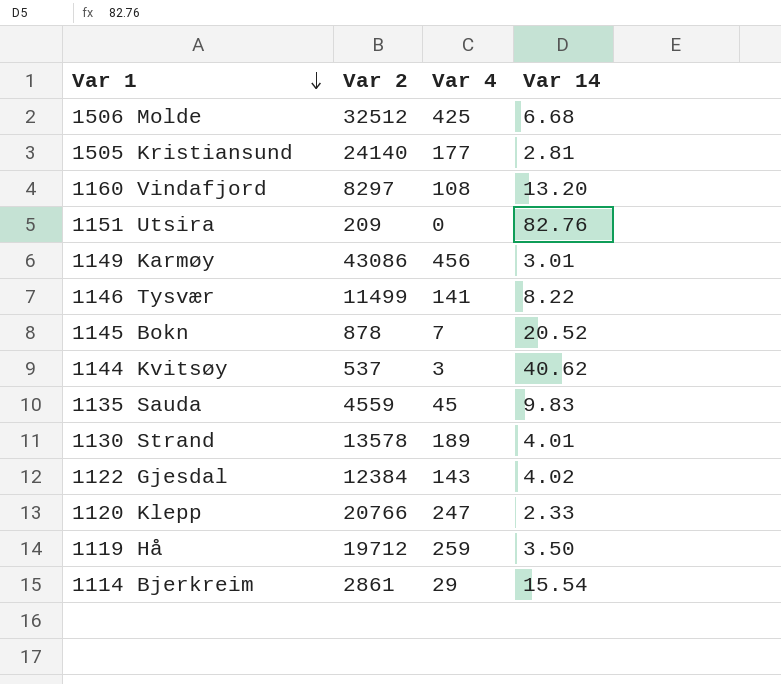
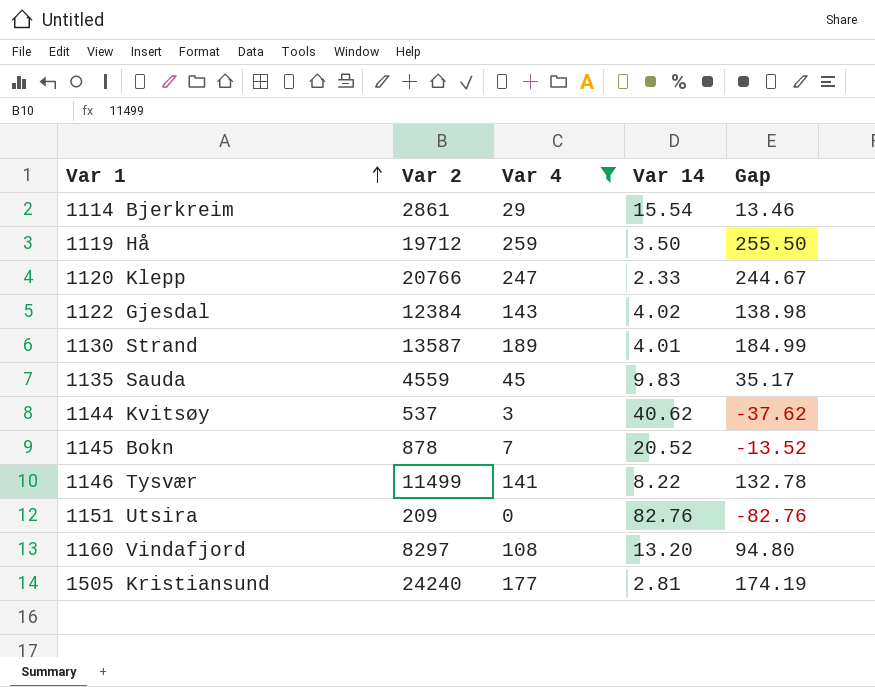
filter: none -> Var 4 <= 259
row order: Var 1 descending -> Var 1 ascending
column Gap | formula: none -> [Var 4] - [Var 14]
1130 Strand | Var 2: 13578 -> 13587
1505 Kristiansund | Var 2: 24140 -> 24240

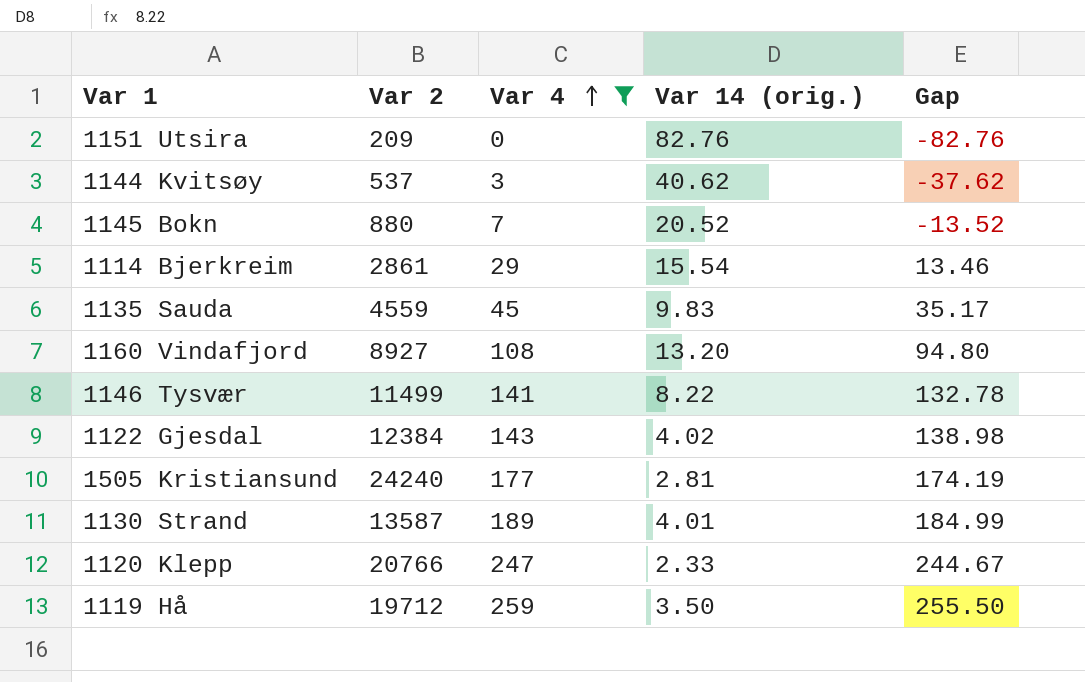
row order: Var 1 ascending -> Var 4 ascending
column name: Var 14 -> Var 14 (orig.)
1145 Bokn | Var 2: 878 -> 880
1160 Vindafjord | Var 2: 8297 -> 8927

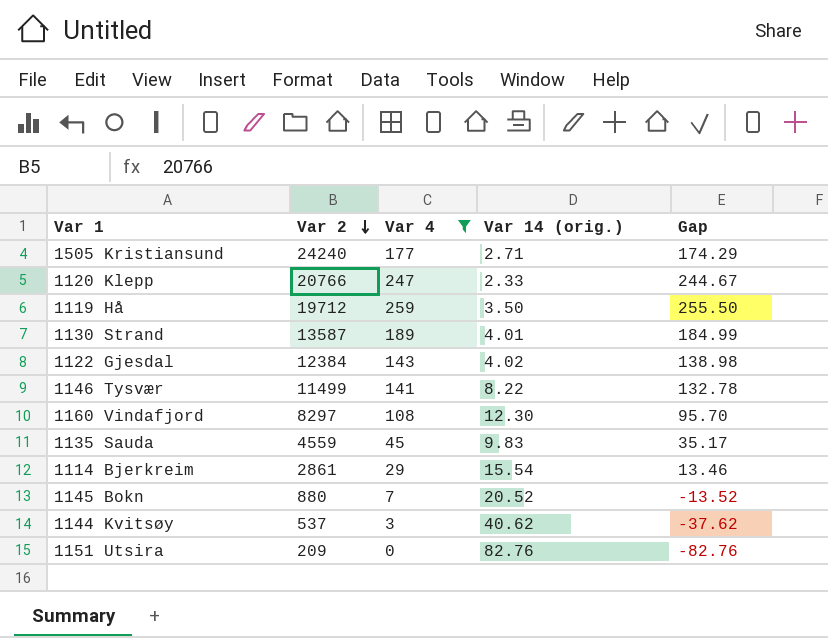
row order: Var 4 ascending -> Var 2 descending
1505 Kristiansund | Var 14 (orig.): 2.81 -> 2.71
1505 Kristiansund | Gap: 174.19 -> 174.29
1160 Vindafjord | Var 2: 8927 -> 8297
1160 Vindafjord | Var 14 (orig.): 13.20 -> 12.30
1160 Vindafjord | Gap: 94.80 -> 95.70

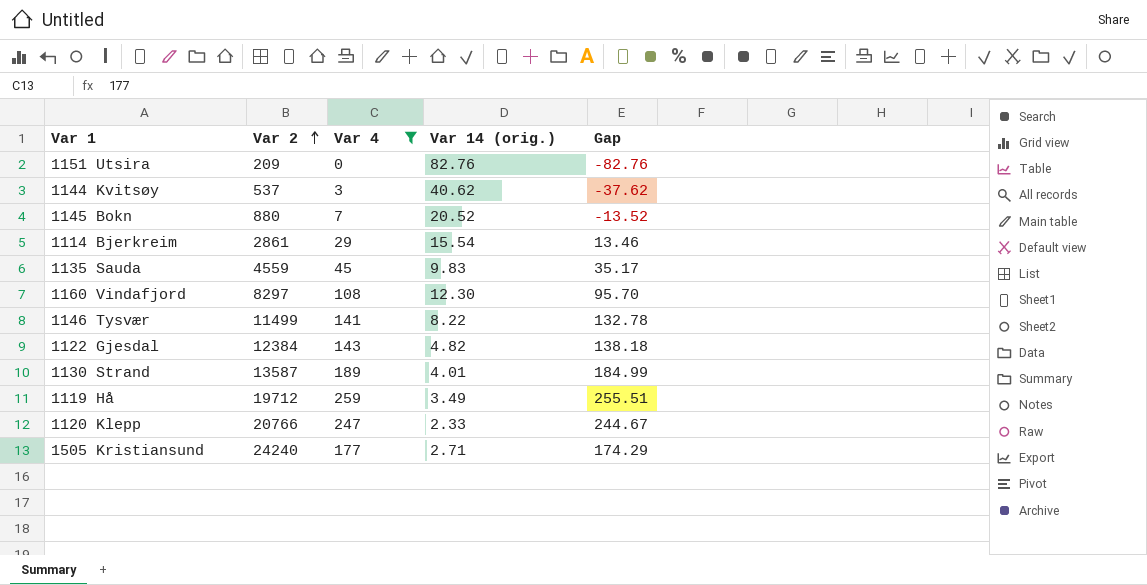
row order: Var 2 descending -> Var 2 ascending
1122 Gjesdal | Var 14 (orig.): 4.02 -> 4.82
1122 Gjesdal | Gap: 138.98 -> 138.18
1119 Hå | Var 14 (orig.): 3.50 -> 3.49
1119 Hå | Gap: 255.50 -> 255.51

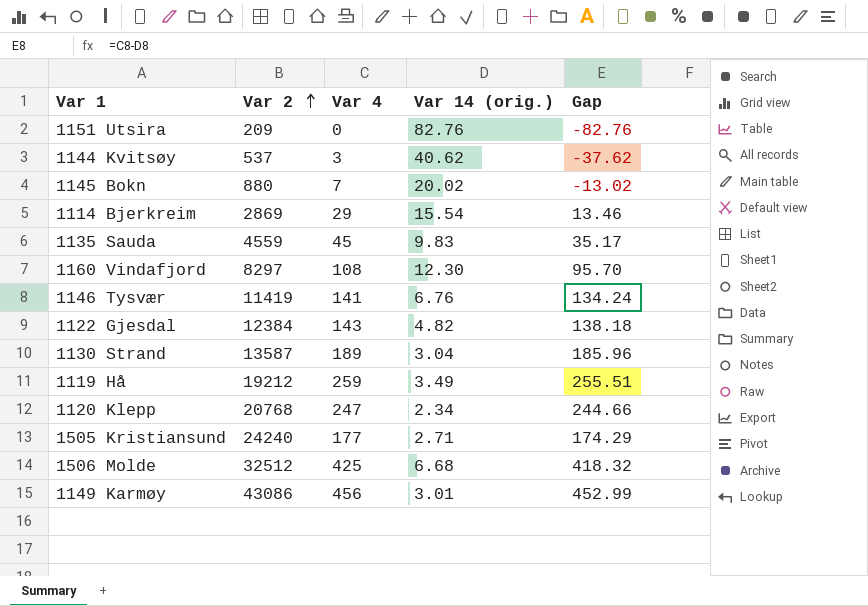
filter: Var 4 <= 259 -> none
1145 Bokn | Var 14 (orig.): 20.52 -> 20.02
1145 Bokn | Gap: -13.52 -> -13.02
1114 Bjerkreim | Var 2: 2861 -> 2869
1146 Tysvær | Var 2: 11499 -> 11419
1146 Tysvær | Var 14 (orig.): 8.22 -> 6.76
1146 Tysvær | Gap: 132.78 -> 134.24
1130 Strand | Var 14 (orig.): 4.01 -> 3.04
1130 Strand | Gap: 184.99 -> 185.96
1119 Hå | Var 2: 19712 -> 19212
1120 Klepp | Var 2: 20766 -> 20768
1120 Klepp | Var 14 (orig.): 2.33 -> 2.34
1120 Klepp | Gap: 244.67 -> 244.66

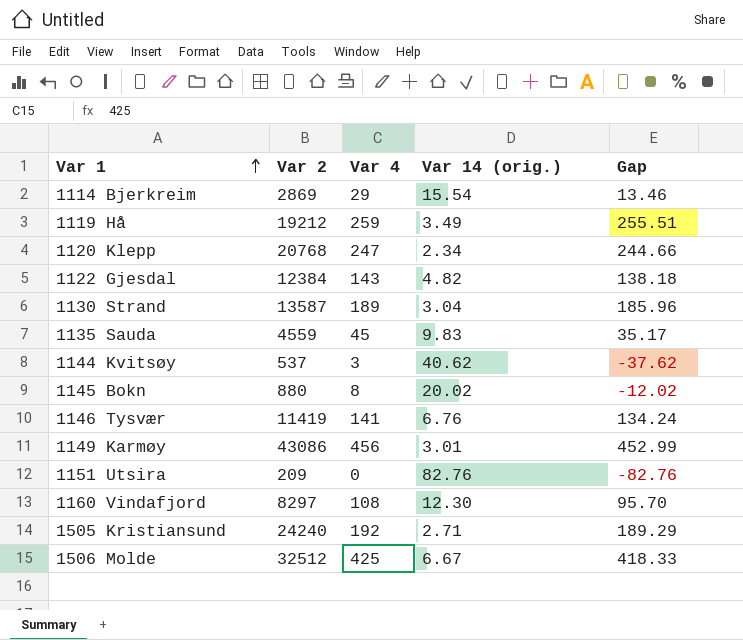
row order: Var 2 ascending -> Var 1 ascending
1145 Bokn | Var 4: 7 -> 8
1145 Bokn | Gap: -13.02 -> -12.02
1505 Kristiansund | Var 4: 177 -> 192
1505 Kristiansund | Gap: 174.29 -> 189.29
1506 Molde | Var 14 (orig.): 6.68 -> 6.67
1506 Molde | Gap: 418.32 -> 418.33

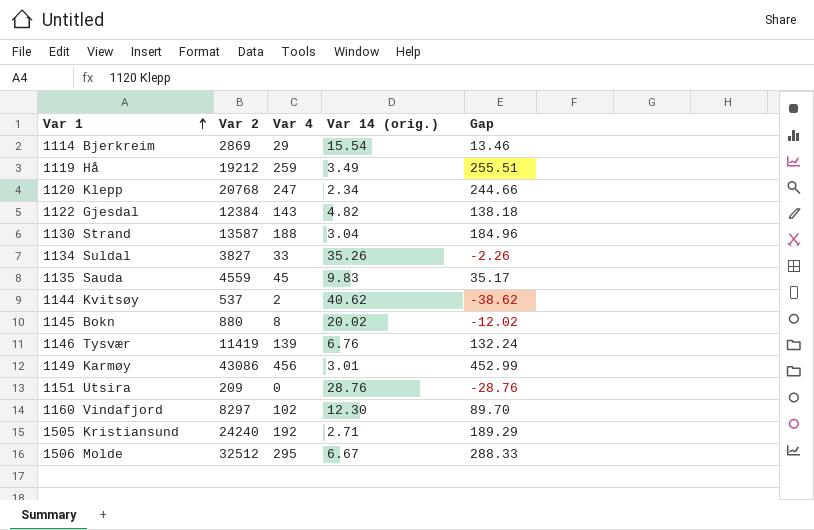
1130 Strand | Var 4: 189 -> 188
1130 Strand | Gap: 185.96 -> 184.96
row 1134 Suldal: none -> 3827 | 33 | 35.26 | -2.26
1144 Kvitsøy | Var 4: 3 -> 2
1144 Kvitsøy | Gap: -37.62 -> -38.62
1146 Tysvær | Var 4: 141 -> 139
1146 Tysvær | Gap: 134.24 -> 132.24
1151 Utsira | Var 14 (orig.): 82.76 -> 28.76
1151 Utsira | Gap: -82.76 -> -28.76
1160 Vindafjord | Var 4: 108 -> 102
1160 Vindafjord | Gap: 95.70 -> 89.70
1506 Molde | Var 4: 425 -> 295
1506 Molde | Gap: 418.33 -> 288.33

